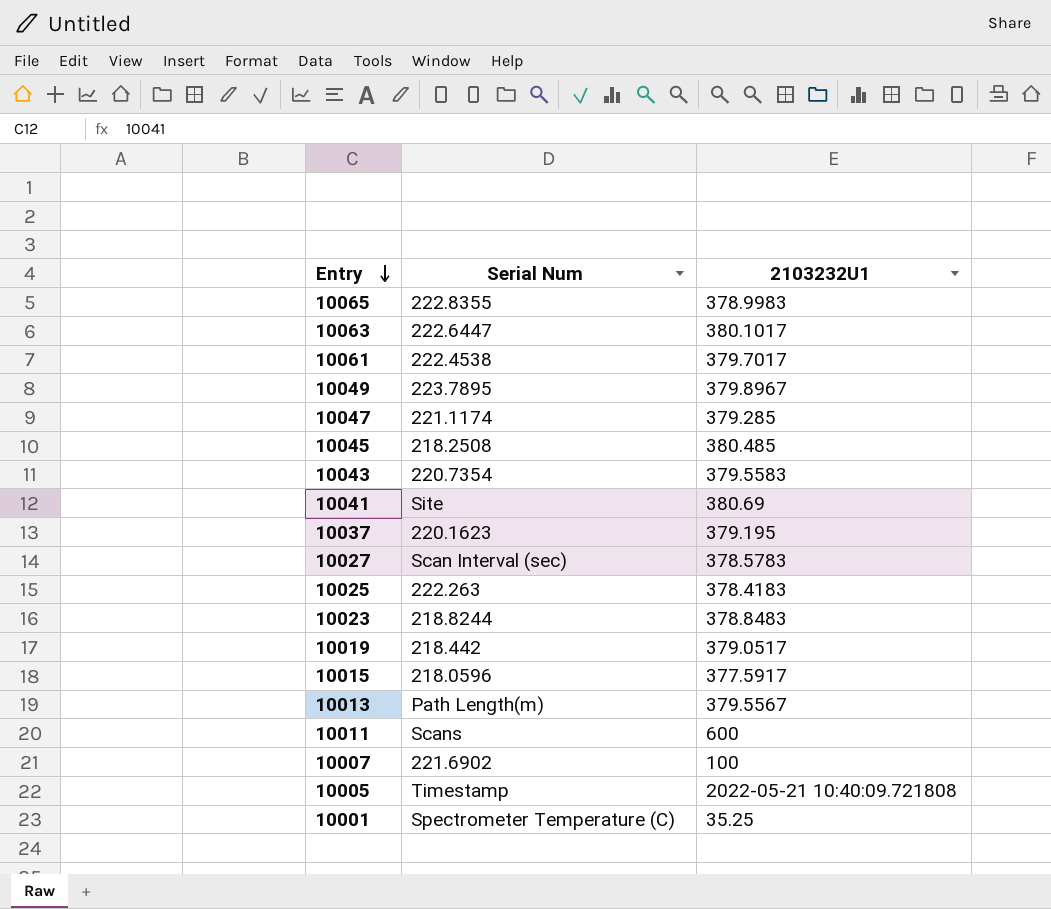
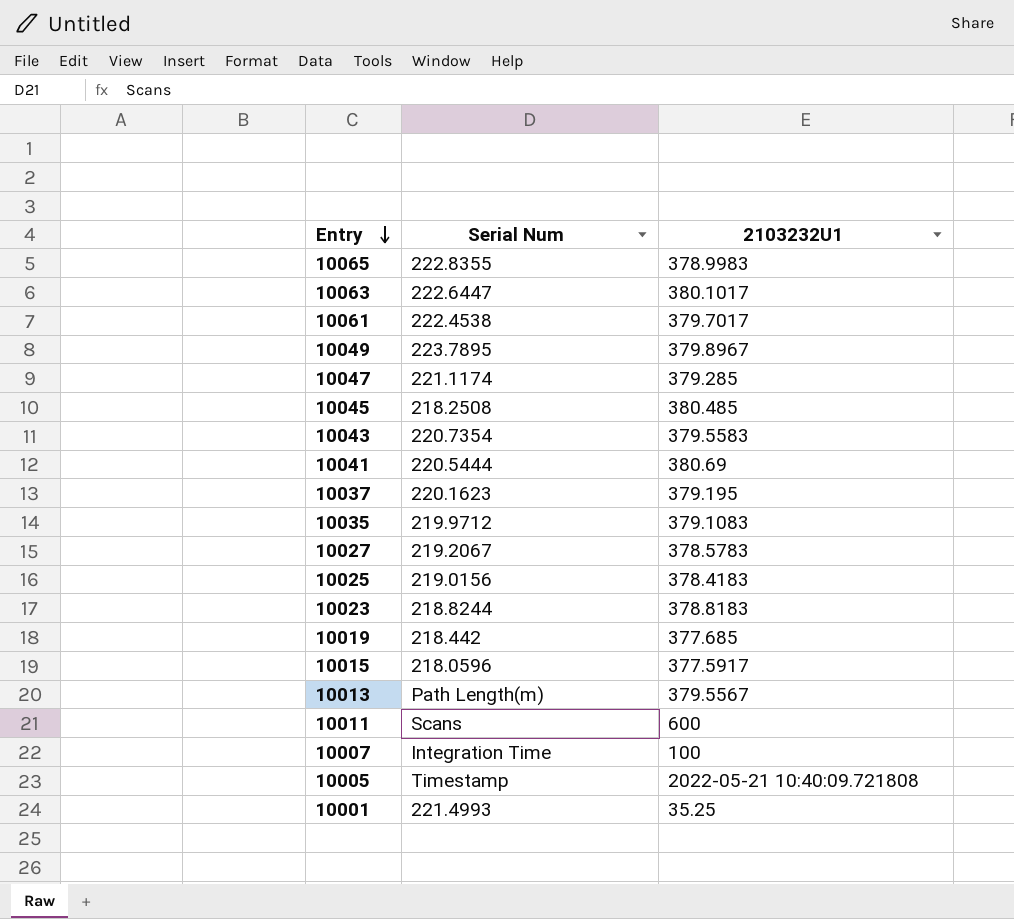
10041 | Serial Num: Site -> 220.5444
row 10035: none -> 219.9712 | 379.1083
10027 | Serial Num: Scan Interval (sec) -> 219.2067
10025 | Serial Num: 222.263 -> 219.0156
10023 | 2103232U1: 378.8483 -> 378.8183
10019 | 2103232U1: 379.0517 -> 377.685
10007 | Serial Num: 221.6902 -> Integration Time
10001 | Serial Num: Spectrometer Temperature (C) -> 221.4993

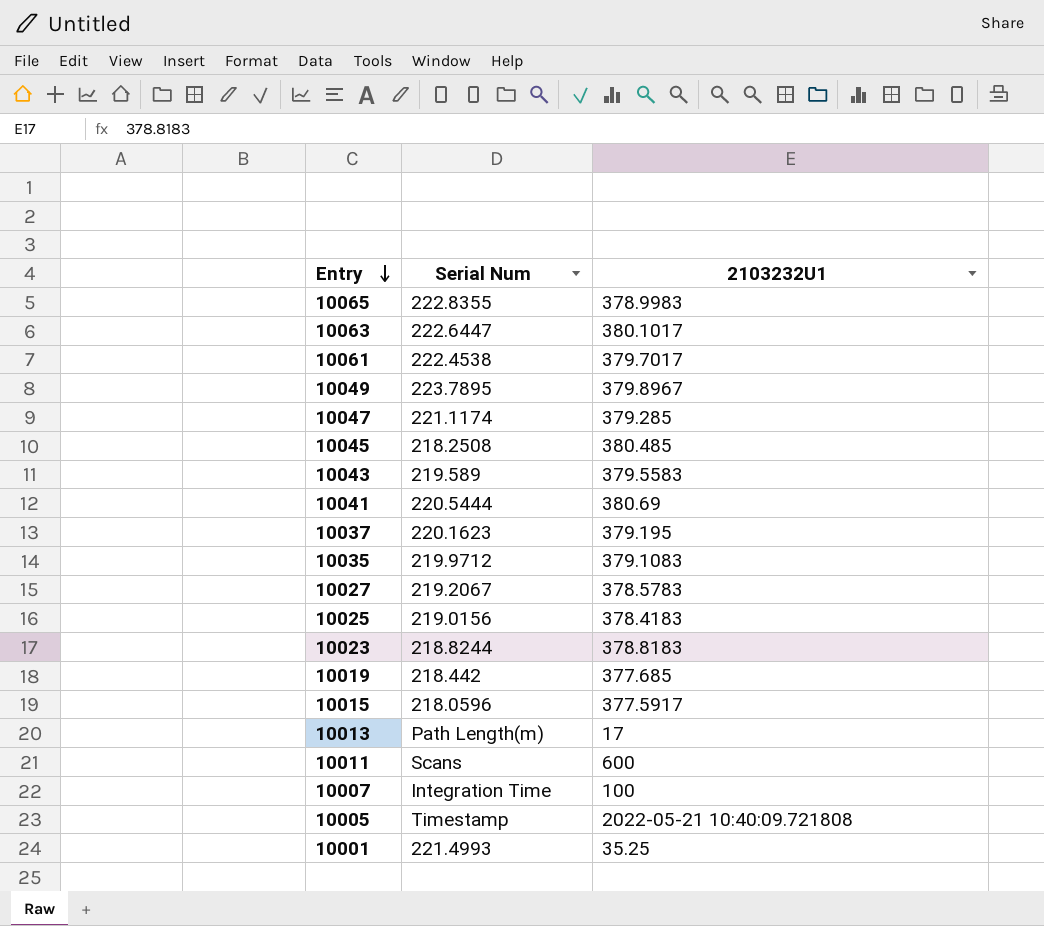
10043 | Serial Num: 220.7354 -> 219.589
10013 | 2103232U1: 379.5567 -> 17

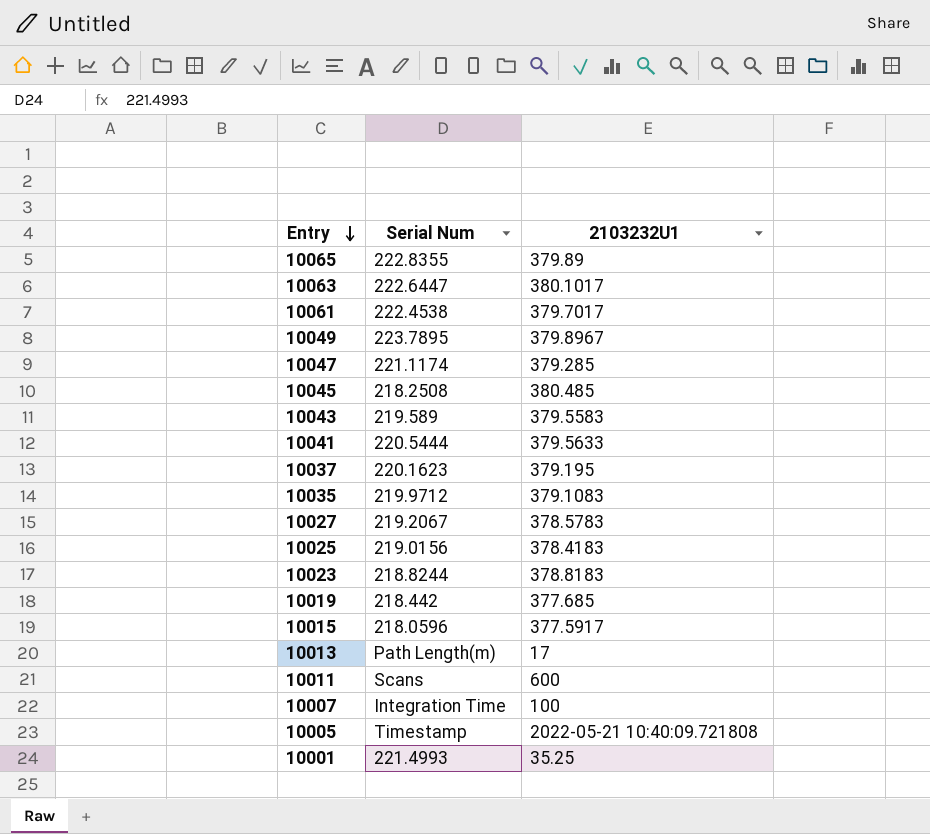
10065 | 2103232U1: 378.9983 -> 379.89
10041 | 2103232U1: 380.69 -> 379.5633

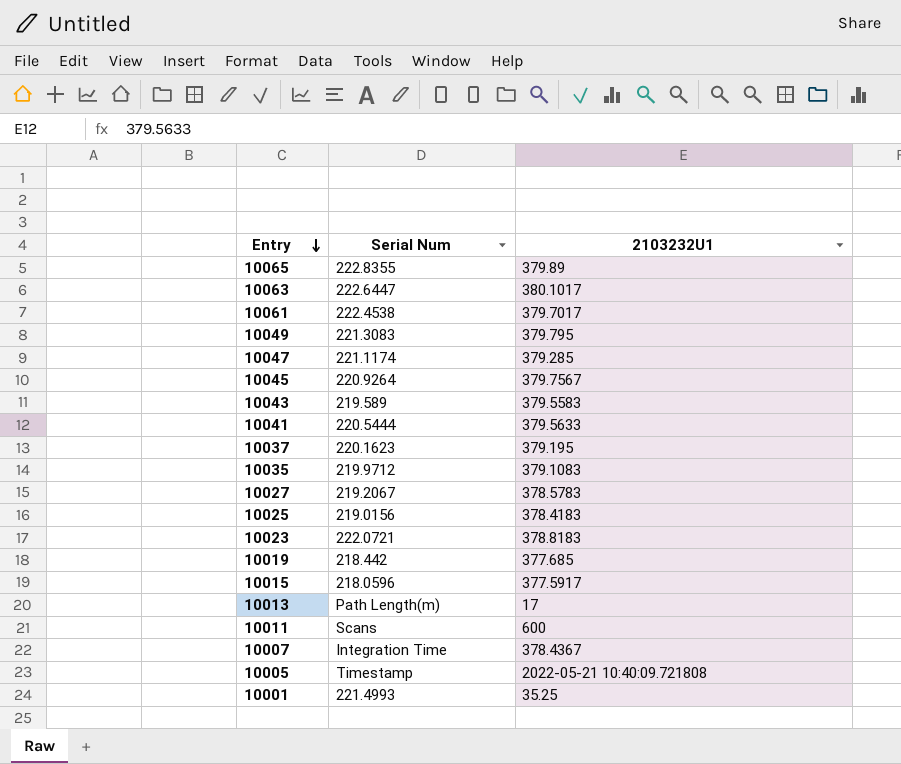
10049 | Serial Num: 223.7895 -> 221.3083
10049 | 2103232U1: 379.8967 -> 379.795
10045 | Serial Num: 218.2508 -> 220.9264
10045 | 2103232U1: 380.485 -> 379.7567
10023 | Serial Num: 218.8244 -> 222.0721
10007 | 2103232U1: 100 -> 378.4367

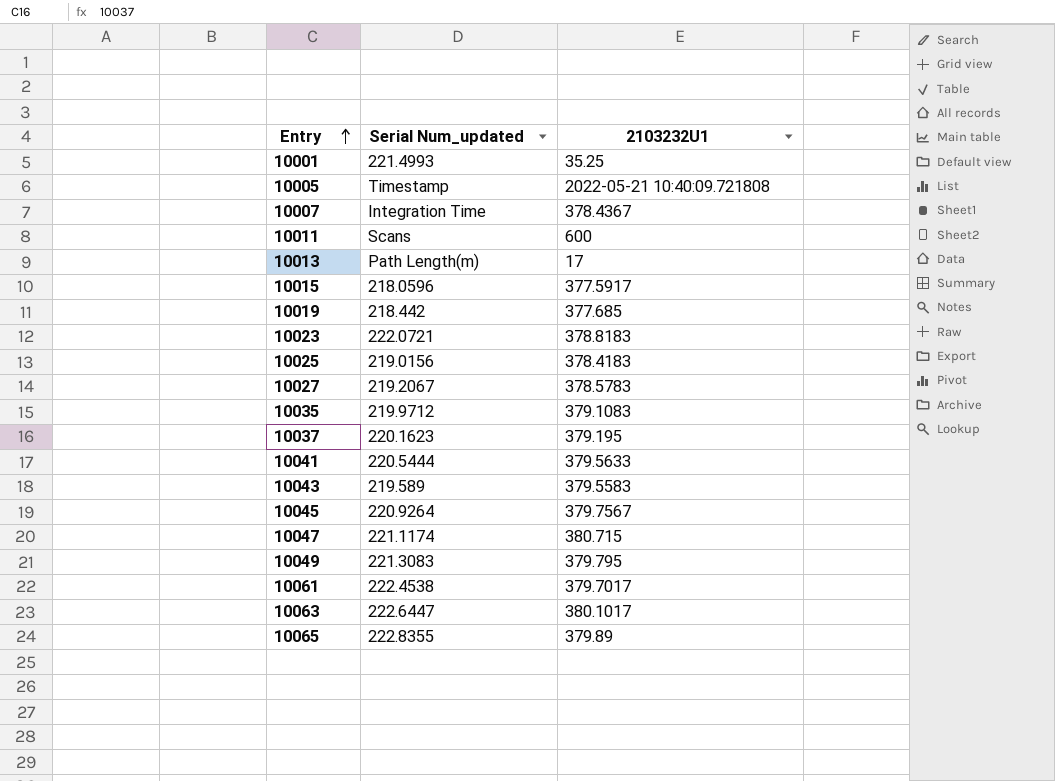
row order: Entry descending -> Entry ascending
column name: Serial Num -> Serial Num_updated
10047 | 2103232U1: 379.285 -> 380.715

